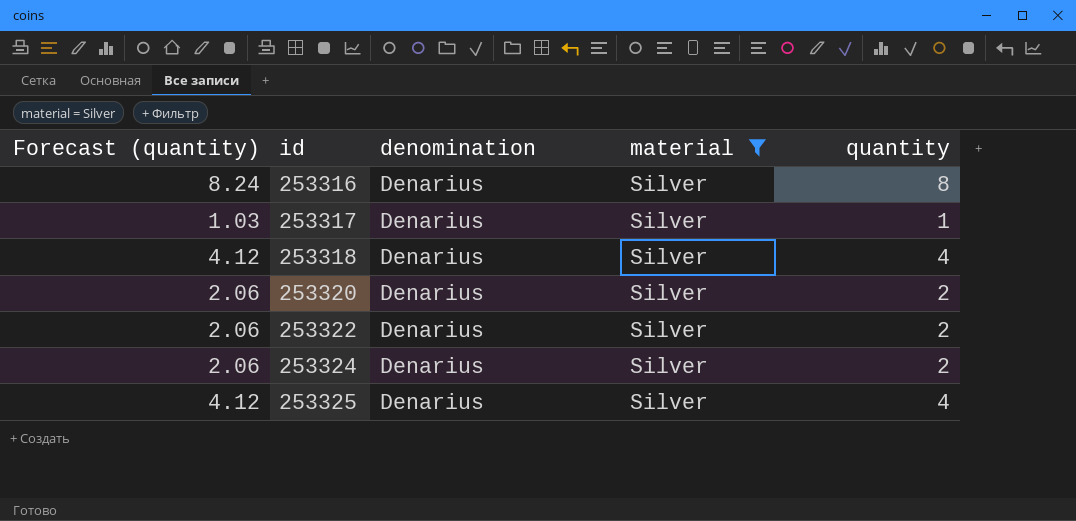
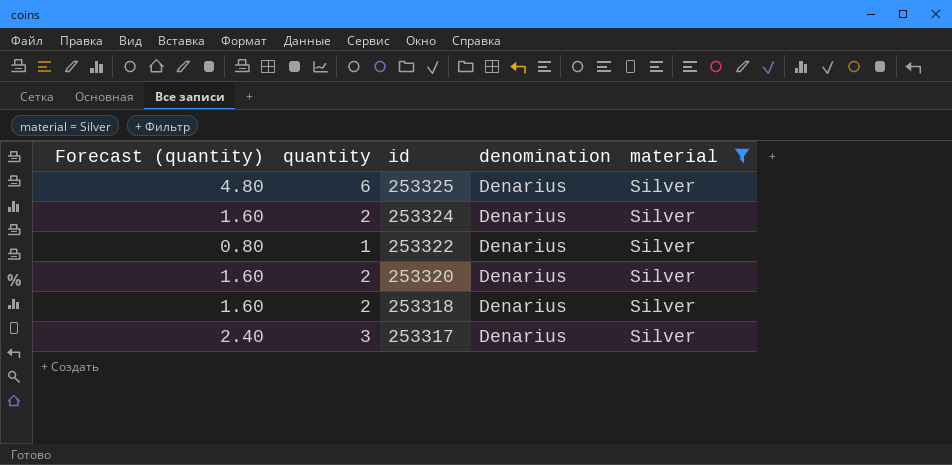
row order: id ascending -> id descending
column Forecast (quantity) | formula: [quantity] * 1.03 -> [quantity] * 0.8
column quantity | position: 5 -> 2
row 253316: 8.24 | Denarius | Silver | 8 -> none
253325 | quantity: 4 -> 6
253322 | quantity: 2 -> 1
253318 | quantity: 4 -> 2
253317 | quantity: 1 -> 3

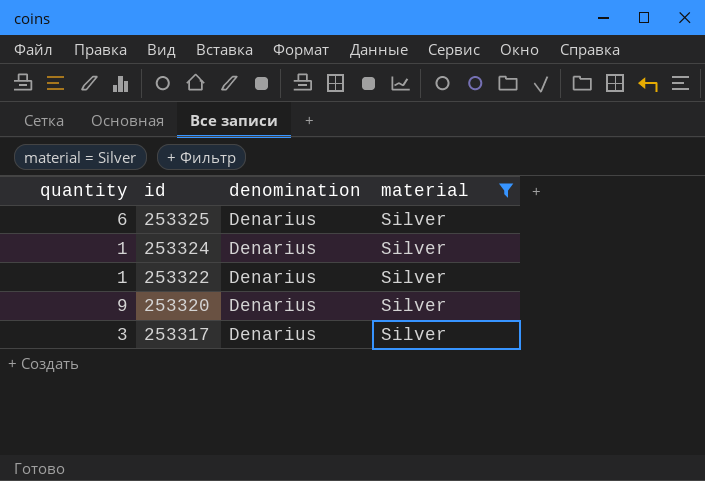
column Forecast (quantity) | formula: [quantity] * 0.8 -> none
row 253318: 1.60 | 2 | Denarius | Silver -> none
253324 | quantity: 2 -> 1
253320 | quantity: 2 -> 9

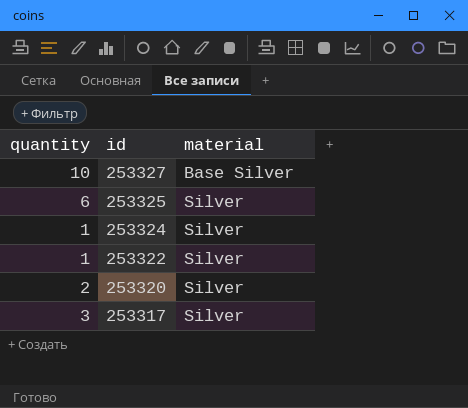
filter: material = Silver -> none
column denomination | position: 3 -> none
253320 | quantity: 9 -> 2

